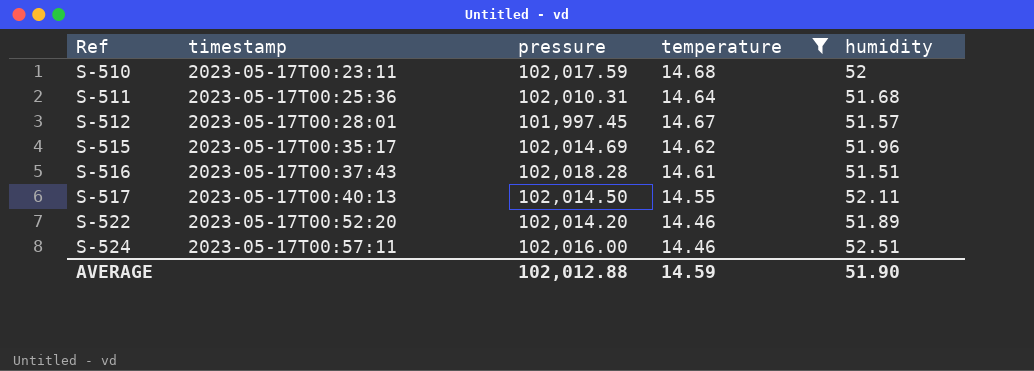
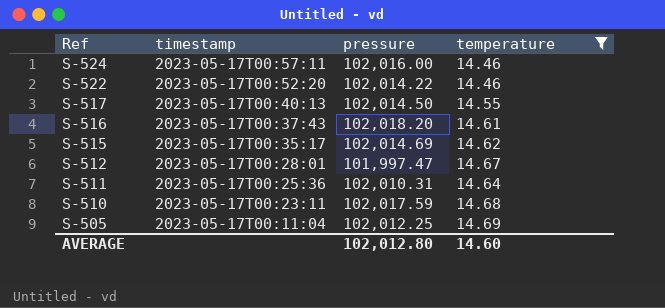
row order: Ref ascending -> Ref descending
column humidity | position: 5 -> none
S-522 | pressure: 102,014.20 -> 102,014.22
S-516 | pressure: 102,018.28 -> 102,018.20
S-512 | pressure: 101,997.45 -> 101,997.47
row S-505: none -> 2023-05-17T00:11:04 | 102,012.25 | 14.69
AVERAGE | pressure: 102,012.88 -> 102,012.80
AVERAGE | temperature: 14.59 -> 14.60

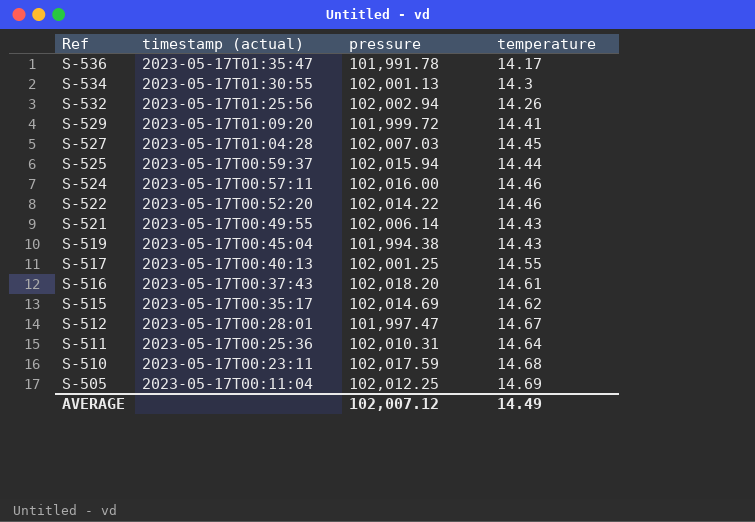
filter: temperature >= 14.46 -> none
column name: timestamp -> timestamp (actual)
S-517 | pressure: 102,014.50 -> 102,001.25
AVERAGE | pressure: 102,012.80 -> 102,007.12
AVERAGE | temperature: 14.60 -> 14.49

